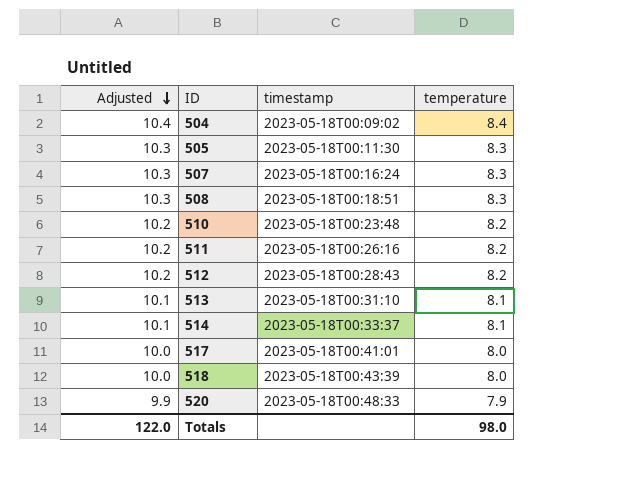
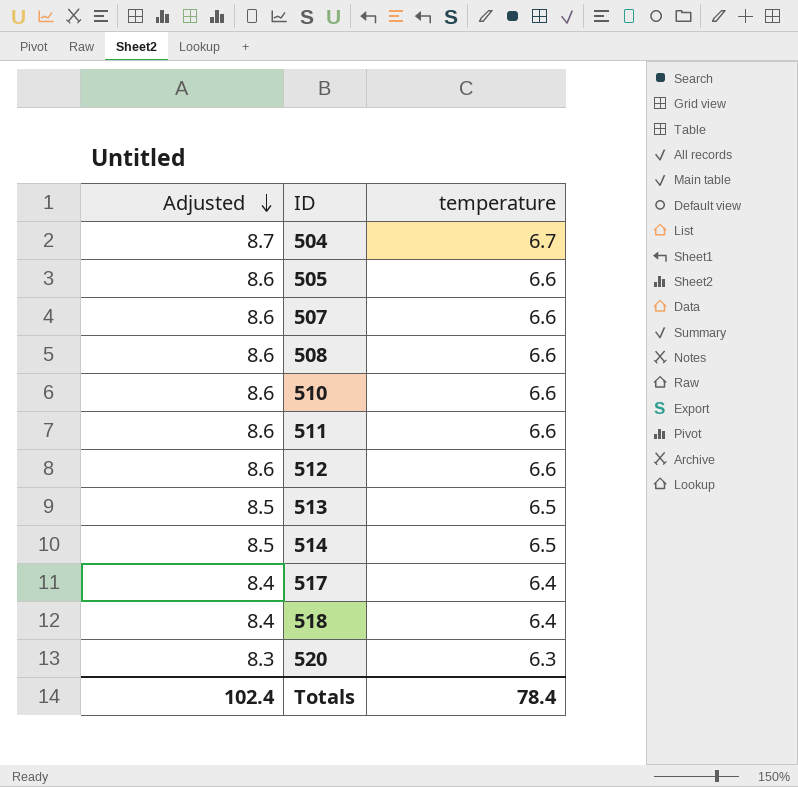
column timestamp | position: 3 -> none
504 | Adjusted: 10.4 -> 8.7
504 | temperature: 8.4 -> 6.7
505 | Adjusted: 10.3 -> 8.6
505 | temperature: 8.3 -> 6.6
507 | Adjusted: 10.3 -> 8.6
507 | temperature: 8.3 -> 6.6
508 | Adjusted: 10.3 -> 8.6
508 | temperature: 8.3 -> 6.6
510 | Adjusted: 10.2 -> 8.6
510 | temperature: 8.2 -> 6.6
511 | Adjusted: 10.2 -> 8.6
511 | temperature: 8.2 -> 6.6
512 | Adjusted: 10.2 -> 8.6
512 | temperature: 8.2 -> 6.6
513 | Adjusted: 10.1 -> 8.5
513 | temperature: 8.1 -> 6.5
514 | Adjusted: 10.1 -> 8.5
514 | temperature: 8.1 -> 6.5
517 | Adjusted: 10.0 -> 8.4
517 | temperature: 8.0 -> 6.4
518 | Adjusted: 10.0 -> 8.4
518 | temperature: 8.0 -> 6.4
520 | Adjusted: 9.9 -> 8.3
520 | temperature: 7.9 -> 6.3
Totals | Adjusted: 122.0 -> 102.4
Totals | temperature: 98.0 -> 78.4

